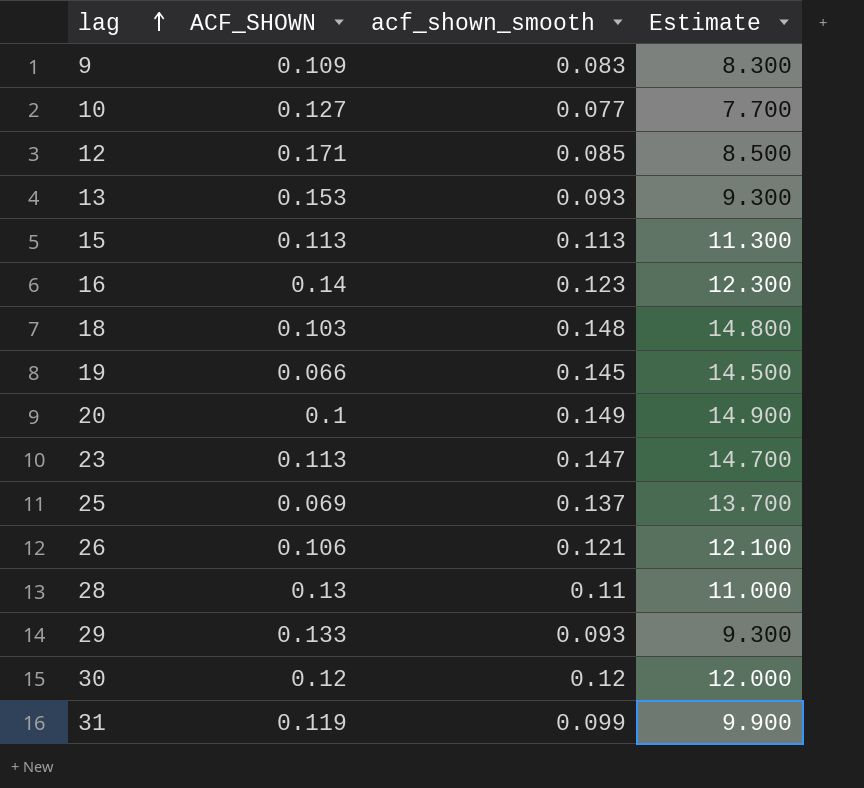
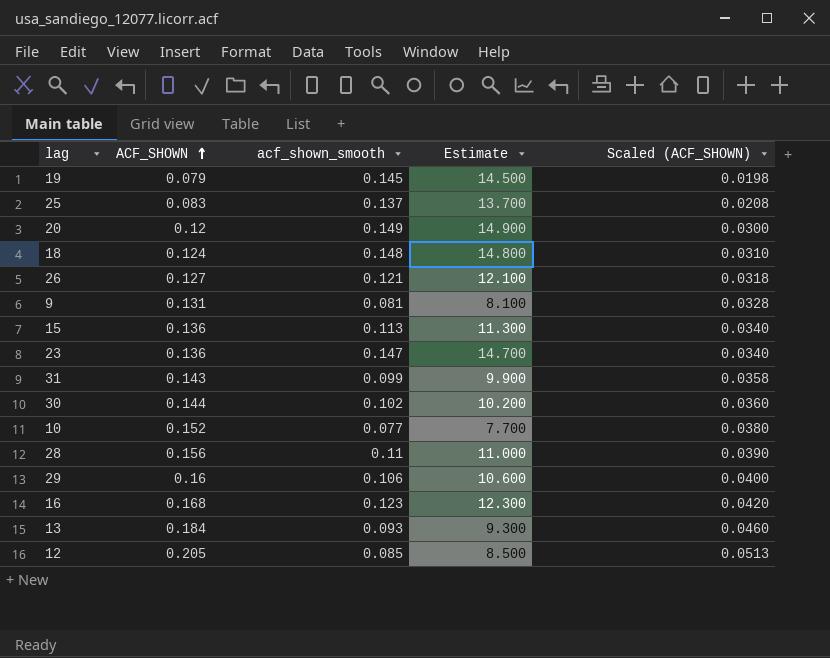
row order: lag ascending -> ACF_SHOWN ascending
column Scaled (ACF_SHOWN) | formula: none -> [ACF_SHOWN] * 0.25
19 | ACF_SHOWN: 0.066 -> 0.079
25 | ACF_SHOWN: 0.069 -> 0.083
20 | ACF_SHOWN: 0.1 -> 0.12
18 | ACF_SHOWN: 0.103 -> 0.124
26 | ACF_SHOWN: 0.106 -> 0.127
9 | ACF_SHOWN: 0.109 -> 0.131
9 | acf_shown_smooth: 0.083 -> 0.081
9 | Estimate: 8.300 -> 8.100
15 | ACF_SHOWN: 0.113 -> 0.136
23 | ACF_SHOWN: 0.113 -> 0.136
31 | ACF_SHOWN: 0.119 -> 0.143
30 | ACF_SHOWN: 0.12 -> 0.144
30 | acf_shown_smooth: 0.12 -> 0.102
30 | Estimate: 12.000 -> 10.200
10 | ACF_SHOWN: 0.127 -> 0.152
28 | ACF_SHOWN: 0.13 -> 0.156
29 | ACF_SHOWN: 0.133 -> 0.16
29 | acf_shown_smooth: 0.093 -> 0.106
29 | Estimate: 9.300 -> 10.600
16 | ACF_SHOWN: 0.14 -> 0.168
13 | ACF_SHOWN: 0.153 -> 0.184
12 | ACF_SHOWN: 0.171 -> 0.205

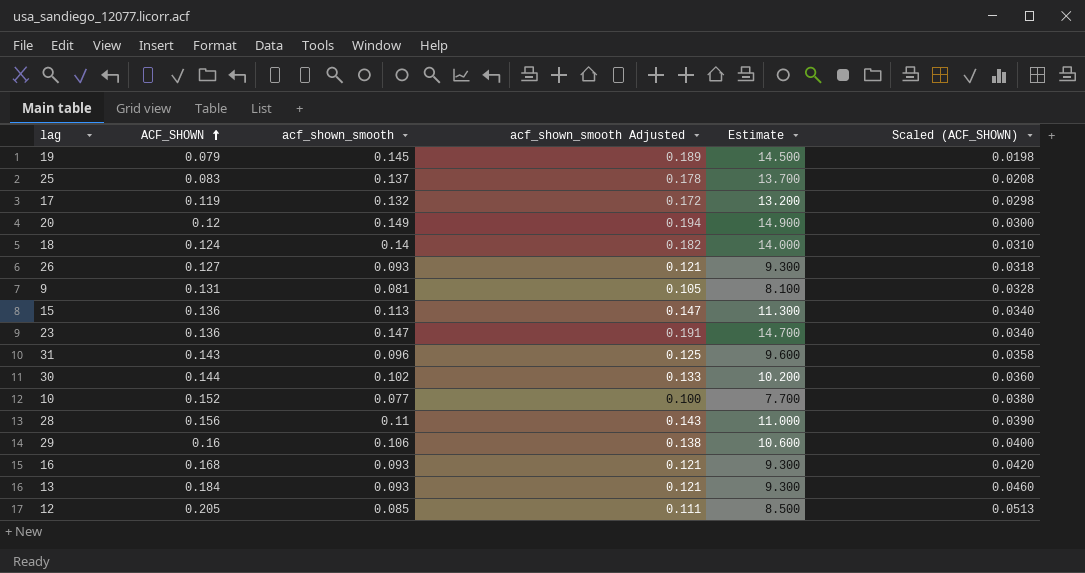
column acf_shown_smooth Adjusted | formula: none -> [acf_shown_smooth] * 1.3
row 17: none -> 0.119 | 0.132 | 0.172 | 13.200 | 0.0298
18 | acf_shown_smooth: 0.148 -> 0.14
18 | Estimate: 14.800 -> 14.000
26 | acf_shown_smooth: 0.121 -> 0.093
26 | Estimate: 12.100 -> 9.300
31 | acf_shown_smooth: 0.099 -> 0.096
31 | Estimate: 9.900 -> 9.600
16 | acf_shown_smooth: 0.123 -> 0.093
16 | Estimate: 12.300 -> 9.300

